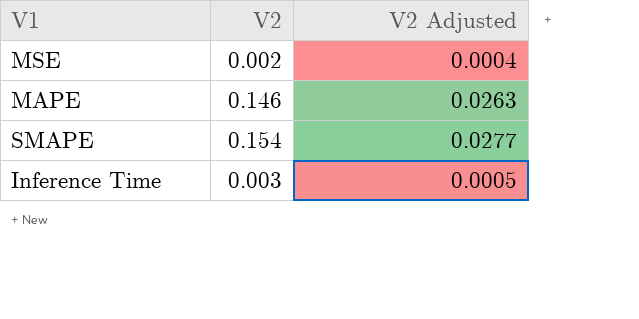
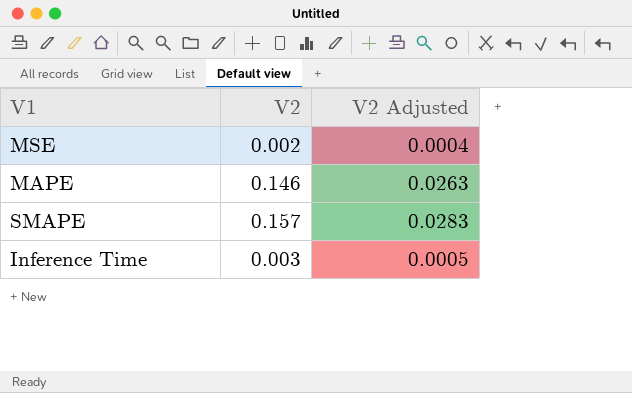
SMAPE | V2: 0.154 -> 0.157
SMAPE | V2 Adjusted: 0.0277 -> 0.0283

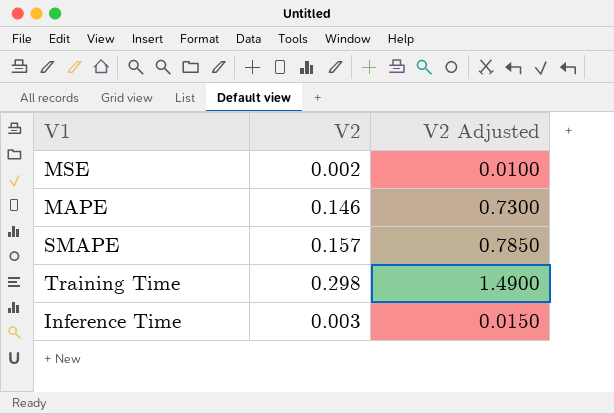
column V2 Adjusted | formula: [V2] * 0.18 -> [V2] * 5
row Training Time: none -> 0.298 | 1.4900

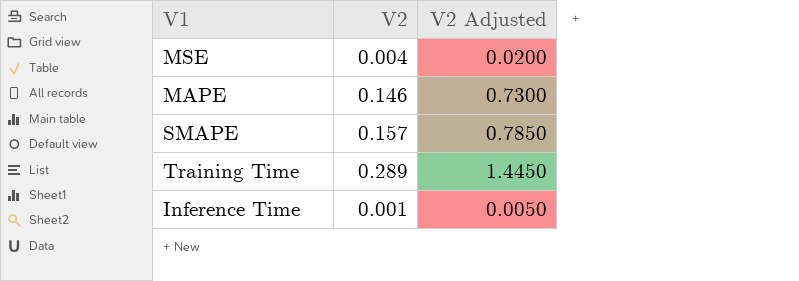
MSE | V2: 0.002 -> 0.004
MSE | V2 Adjusted: 0.0100 -> 0.0200
Training Time | V2: 0.298 -> 0.289
Training Time | V2 Adjusted: 1.4900 -> 1.4450
Inference Time | V2: 0.003 -> 0.001
Inference Time | V2 Adjusted: 0.0150 -> 0.0050

